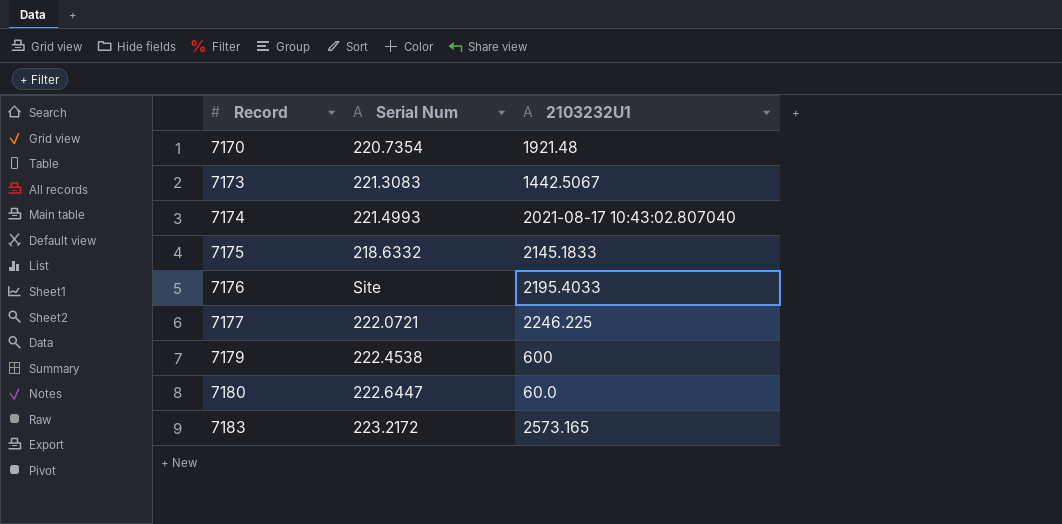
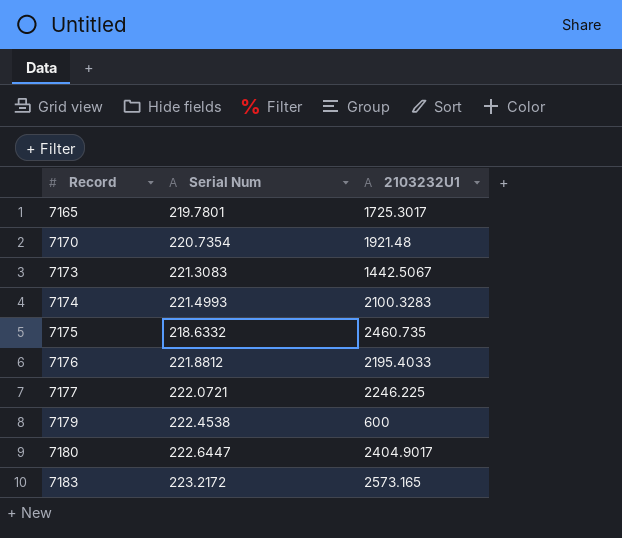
row 7165: none -> 219.7801 | 1725.3017
7174 | 2103232U1: 2021-08-17 10:43:02.807040 -> 2100.3283
7175 | 2103232U1: 2145.1833 -> 2460.735
7176 | Serial Num: Site -> 221.8812
7180 | 2103232U1: 60.0 -> 2404.9017

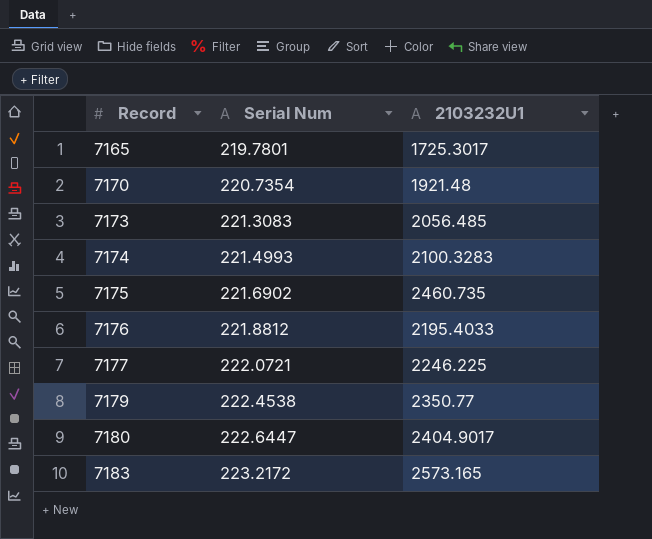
7173 | 2103232U1: 1442.5067 -> 2056.485
7175 | Serial Num: 218.6332 -> 221.6902
7179 | 2103232U1: 600 -> 2350.77

